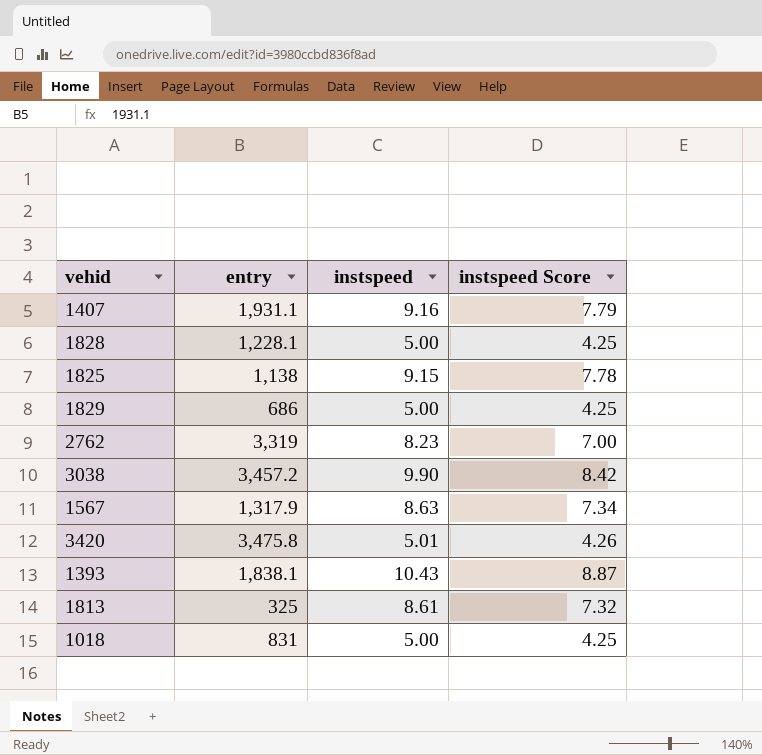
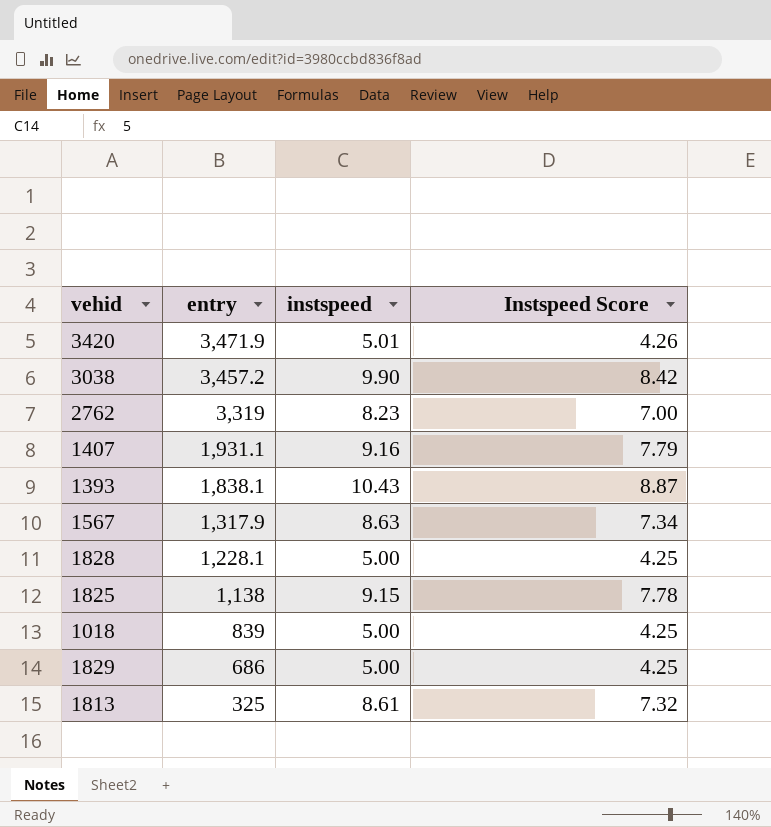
row order: none -> entry descending
column name: instspeed Score -> Instspeed Score
3420 | entry: 3,475.8 -> 3,471.9
1018 | entry: 831 -> 839

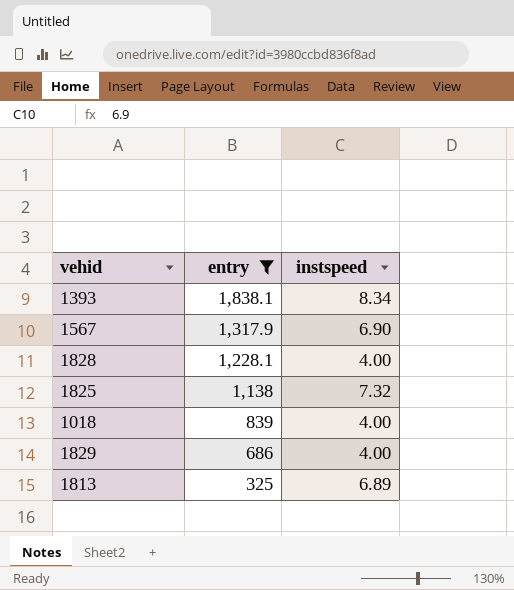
filter: none -> entry <= 1,838.1
column Instspeed Score | formula: [instspeed] * 0.85 -> none
1393 | instspeed: 10.43 -> 8.34
1567 | instspeed: 8.63 -> 6.90
1828 | instspeed: 5.00 -> 4.00
1825 | instspeed: 9.15 -> 7.32
1018 | instspeed: 5.00 -> 4.00
1829 | instspeed: 5.00 -> 4.00
1813 | instspeed: 8.61 -> 6.89

